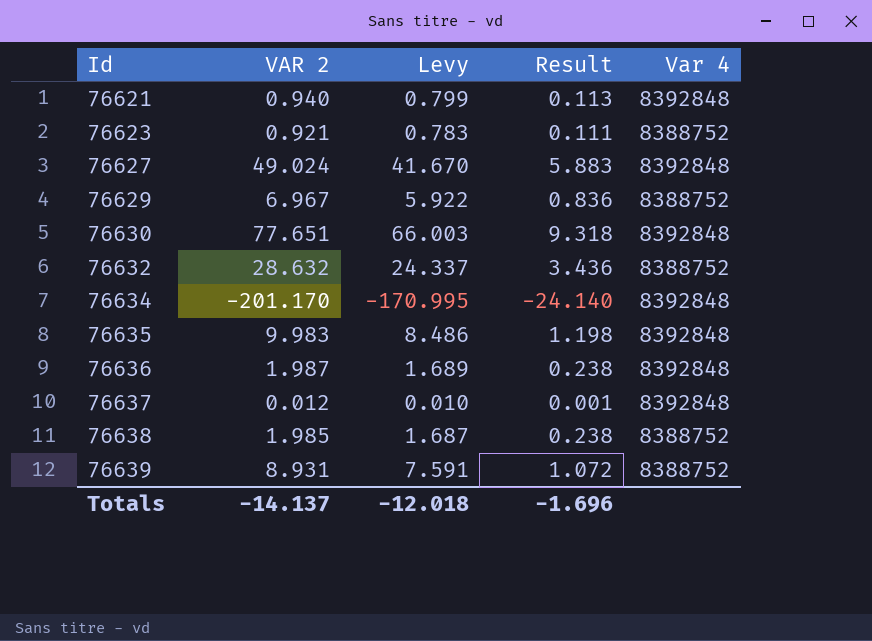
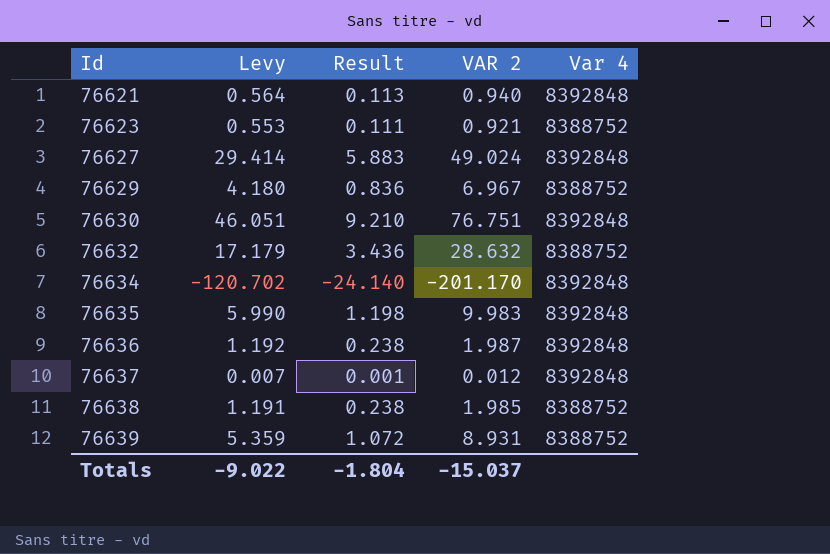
column Levy | formula: [VAR 2] * 0.85 -> [VAR 2] * 0.6
column VAR 2 | position: 2 -> 4
76630 | Result: 9.318 -> 9.210
76630 | VAR 2: 77.651 -> 76.751
Totals | Levy: -12.018 -> -9.022
Totals | Result: -1.696 -> -1.804
Totals | VAR 2: -14.137 -> -15.037

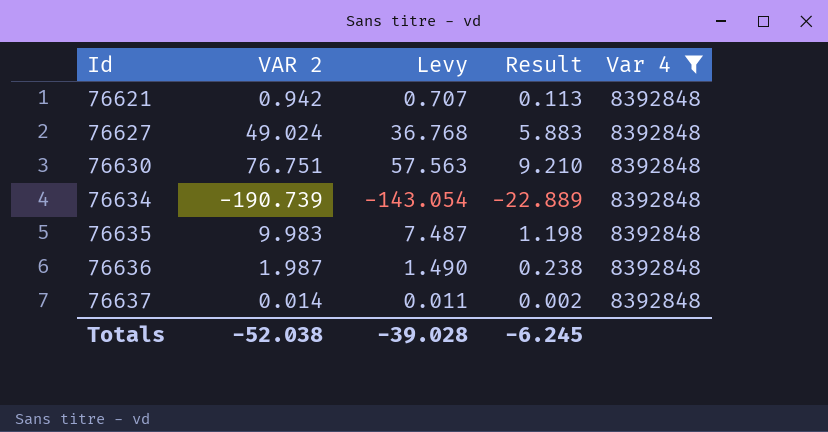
filter: none -> Var 4 = 8392848
column VAR 2 | position: 4 -> 2
column Levy | formula: [VAR 2] * 0.6 -> [VAR 2] * 0.75
76621 | VAR 2: 0.940 -> 0.942
76634 | VAR 2: -201.170 -> -190.739
76634 | Result: -24.140 -> -22.889
76637 | VAR 2: 0.012 -> 0.014
76637 | Result: 0.001 -> 0.002
Totals | VAR 2: -15.037 -> -52.038
Totals | Levy: -9.022 -> -39.028
Totals | Result: -1.804 -> -6.245

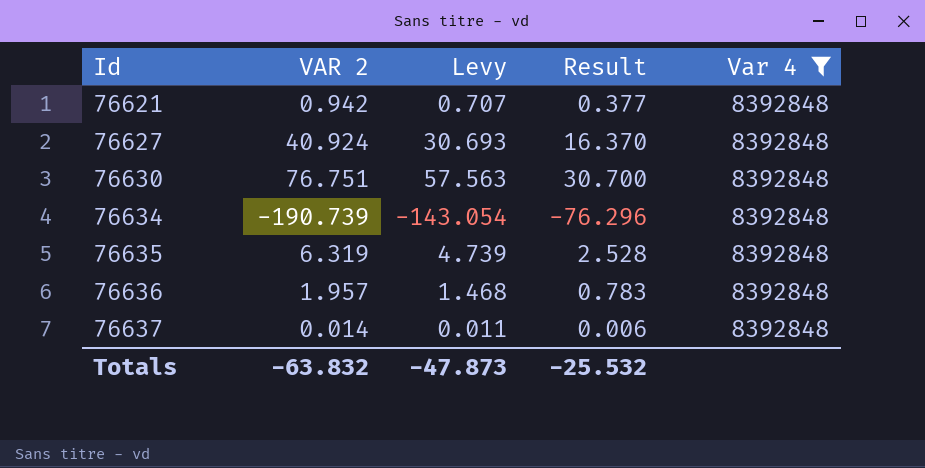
column Result | formula: [VAR 2] * 0.12 -> [VAR 2] * 0.4
76627 | VAR 2: 49.024 -> 40.924
76627 | Levy: 36.768 -> 30.693
76635 | VAR 2: 9.983 -> 6.319
76635 | Levy: 7.487 -> 4.739
76636 | VAR 2: 1.987 -> 1.957
76636 | Levy: 1.490 -> 1.468
Totals | VAR 2: -52.038 -> -63.832
Totals | Levy: -39.028 -> -47.873
Totals | Result: -6.245 -> -25.532

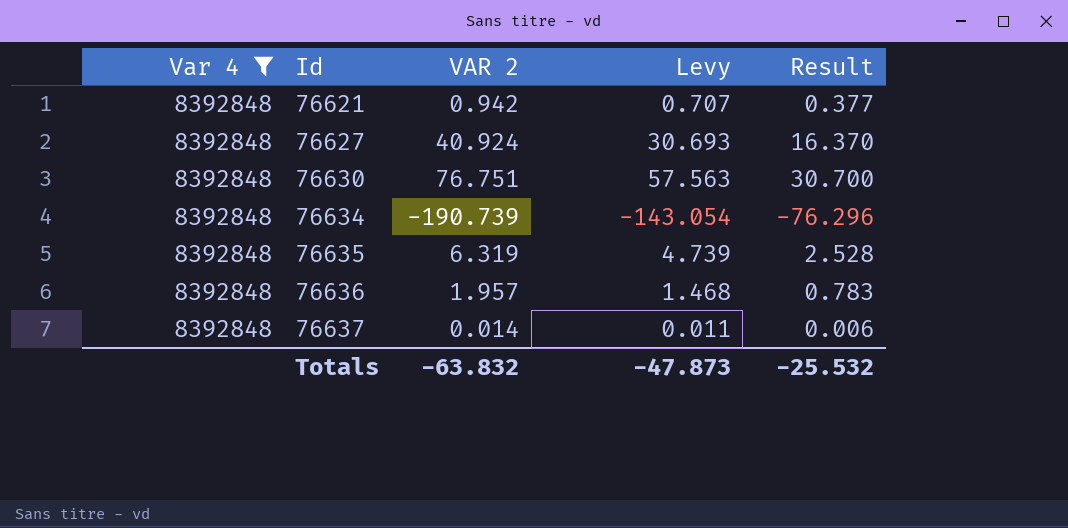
column Var 4 | position: 5 -> 1

